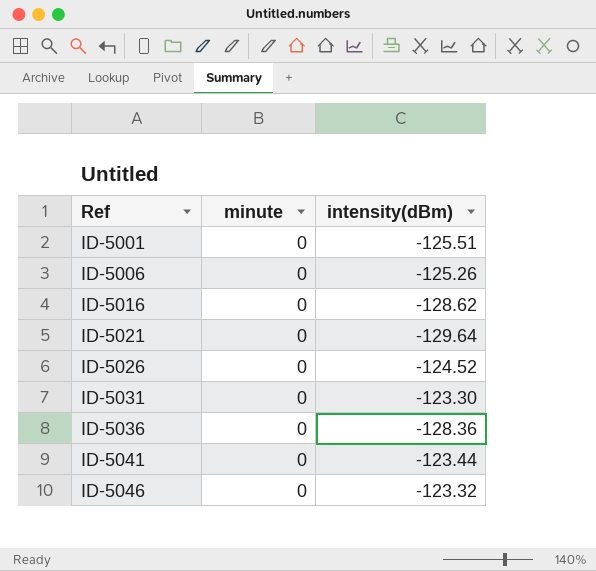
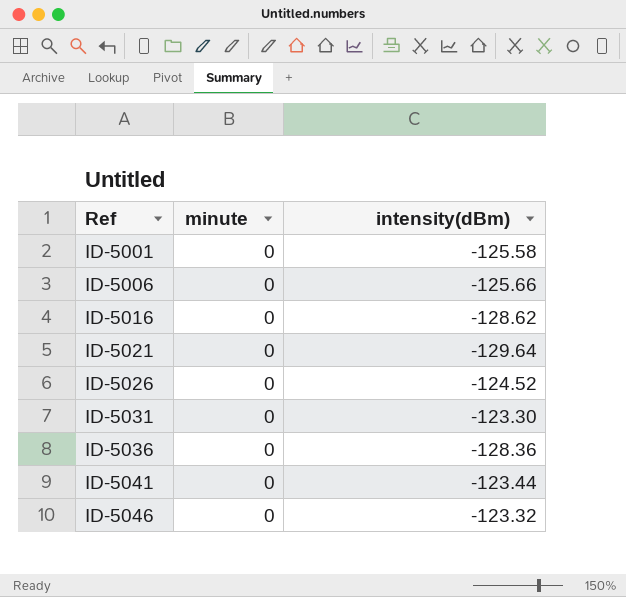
ID-5001 | intensity(dBm): -125.51 -> -125.58
ID-5006 | intensity(dBm): -125.26 -> -125.66

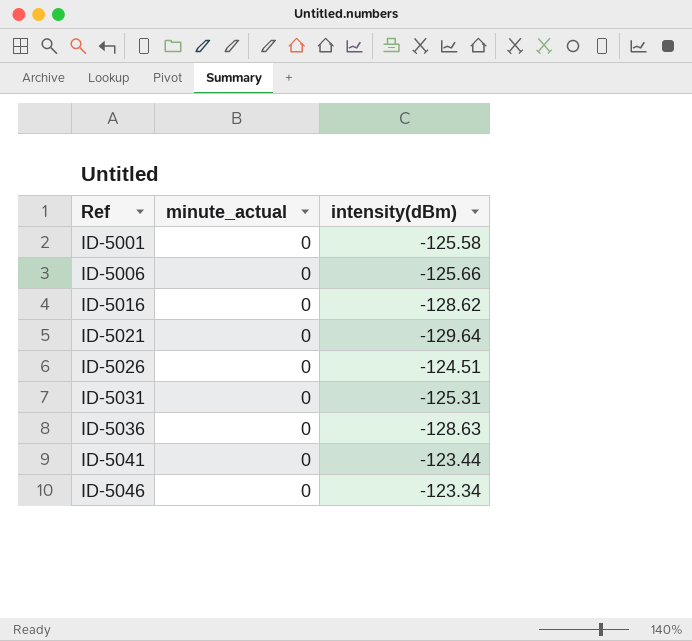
column name: minute -> minute_actual
ID-5026 | intensity(dBm): -124.52 -> -124.51
ID-5031 | intensity(dBm): -123.30 -> -125.31
ID-5036 | intensity(dBm): -128.36 -> -128.63
ID-5046 | intensity(dBm): -123.32 -> -123.34

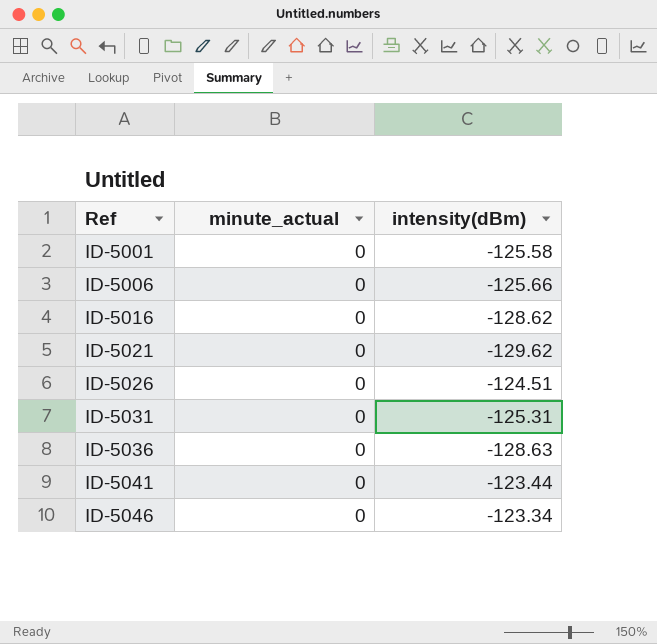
ID-5021 | intensity(dBm): -129.64 -> -129.62

